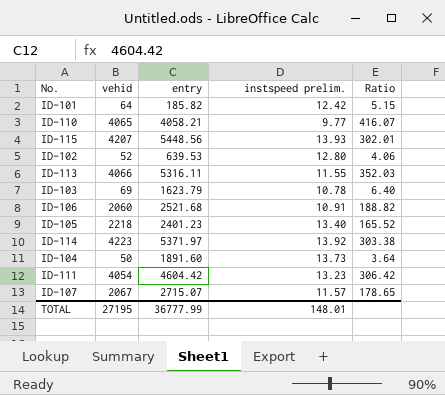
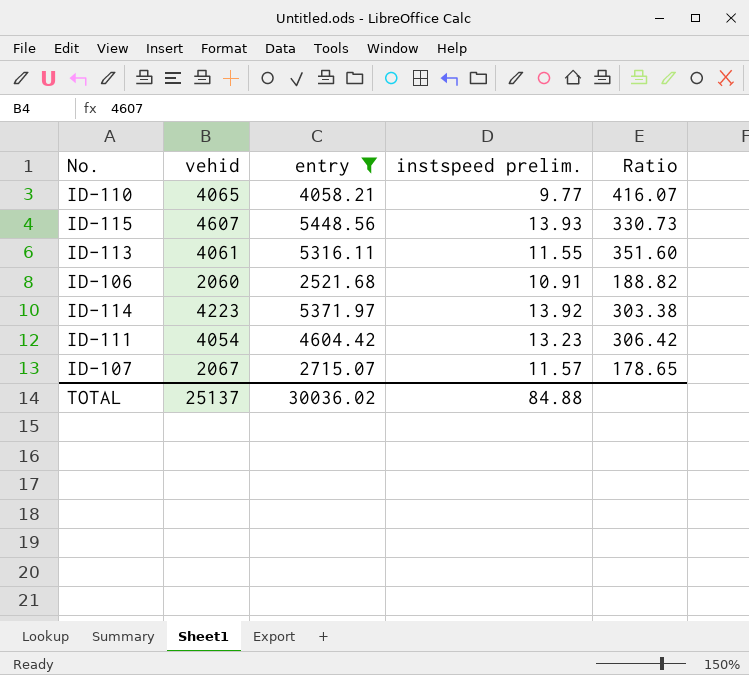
filter: none -> entry >= 2521.68
ID-115 | vehid: 4207 -> 4607
ID-115 | Ratio: 302.01 -> 330.73
ID-113 | vehid: 4066 -> 4061
ID-113 | Ratio: 352.03 -> 351.60
TOTAL | vehid: 27195 -> 25137
TOTAL | entry: 36777.99 -> 30036.02
TOTAL | instspeed prelim.: 148.01 -> 84.88

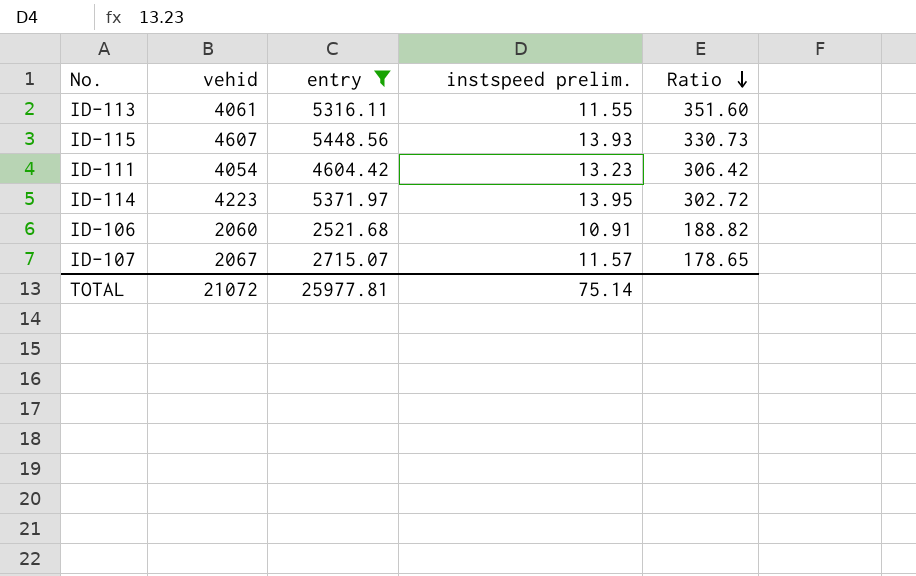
row order: none -> Ratio descending
row ID-110: 4065 | 4058.21 | 9.77 | 416.07 -> none
ID-114 | instspeed prelim.: 13.92 -> 13.95
ID-114 | Ratio: 303.38 -> 302.72
TOTAL | vehid: 25137 -> 21072
TOTAL | entry: 30036.02 -> 25977.81
TOTAL | instspeed prelim.: 84.88 -> 75.14

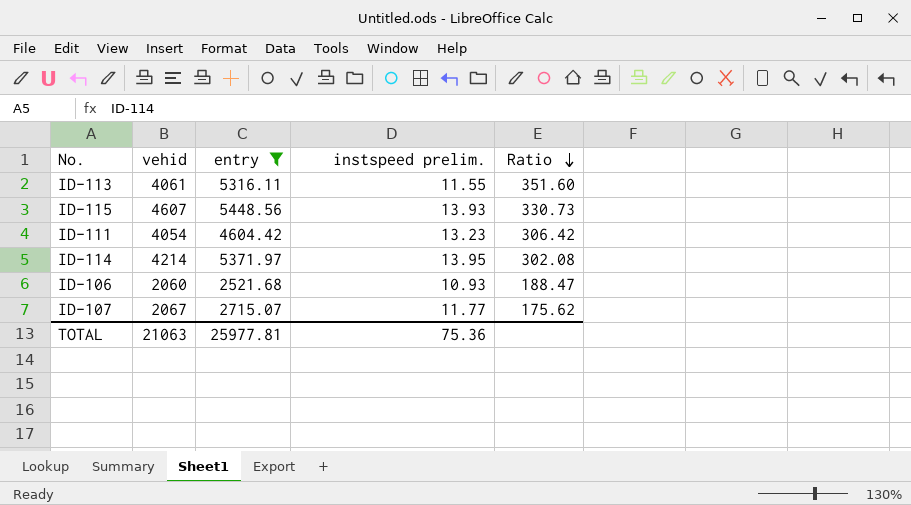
ID-114 | vehid: 4223 -> 4214
ID-114 | Ratio: 302.72 -> 302.08
ID-106 | instspeed prelim.: 10.91 -> 10.93
ID-106 | Ratio: 188.82 -> 188.47
ID-107 | instspeed prelim.: 11.57 -> 11.77
ID-107 | Ratio: 178.65 -> 175.62
TOTAL | vehid: 21072 -> 21063
TOTAL | instspeed prelim.: 75.14 -> 75.36

